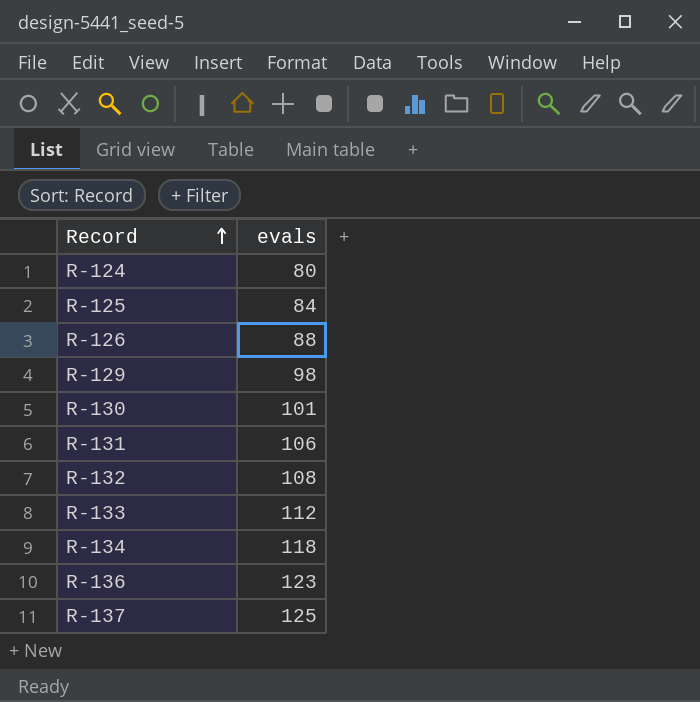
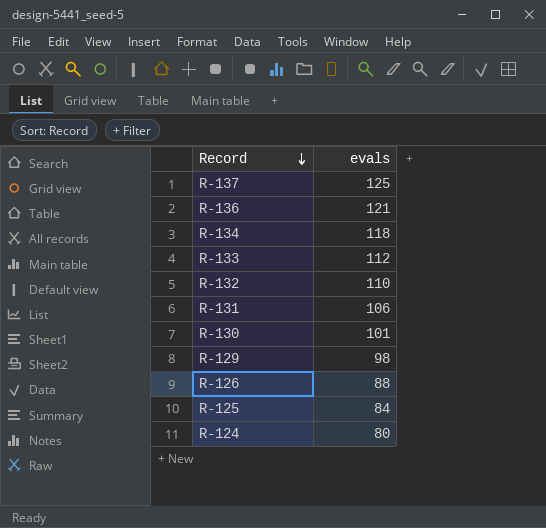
row order: Record ascending -> Record descending
R-136 | evals: 123 -> 121
R-132 | evals: 108 -> 110

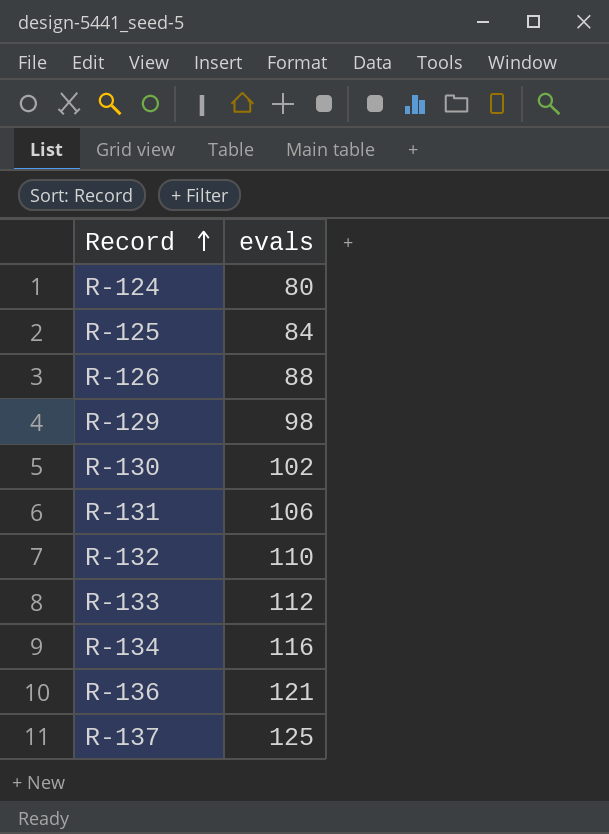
row order: Record descending -> Record ascending
R-130 | evals: 101 -> 102
R-134 | evals: 118 -> 116

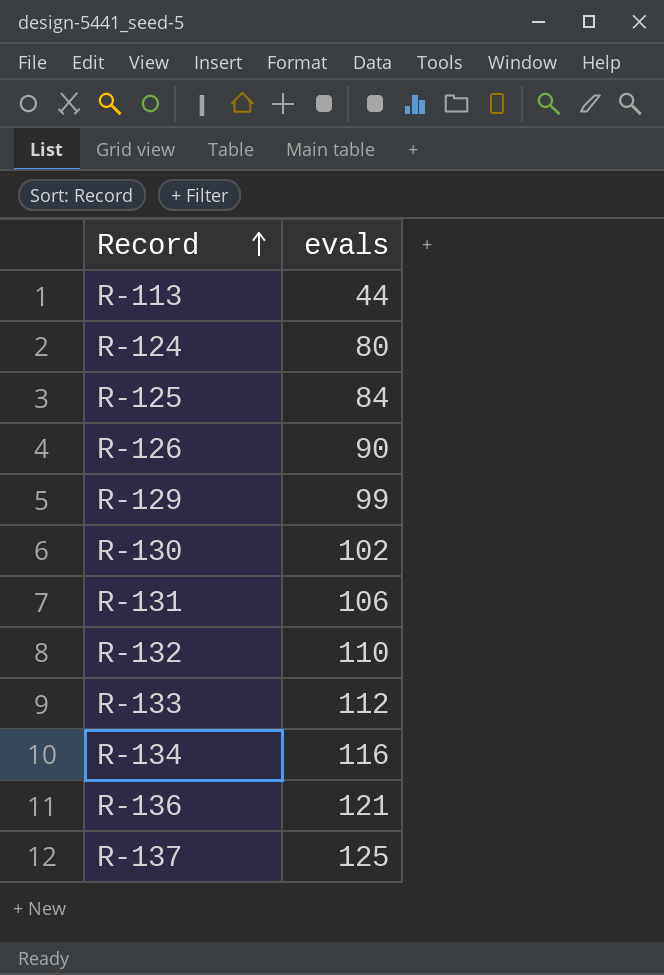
row R-113: none -> 44
R-126 | evals: 88 -> 90
R-129 | evals: 98 -> 99

